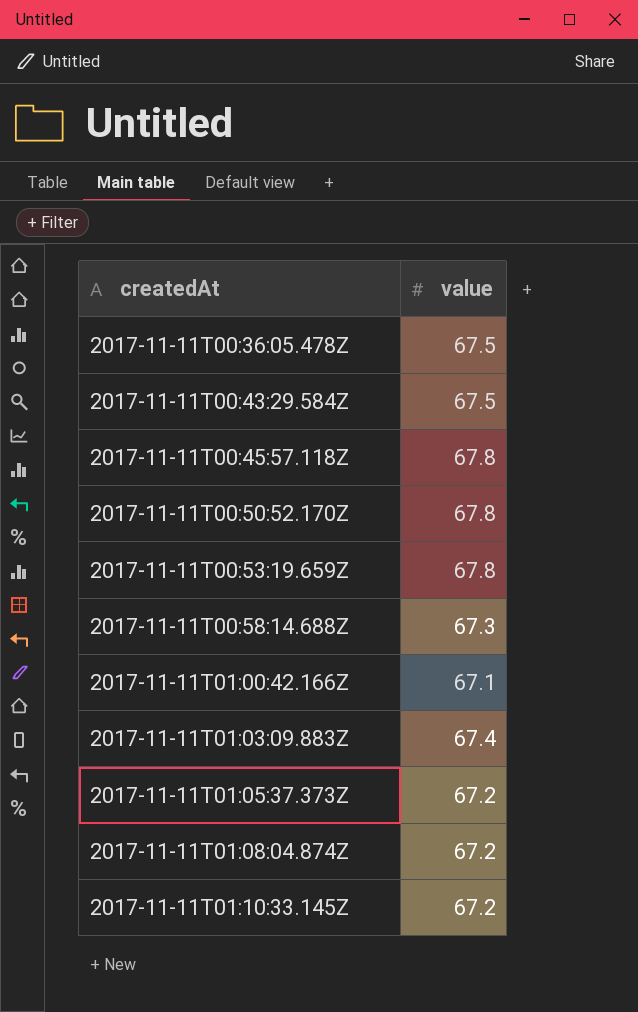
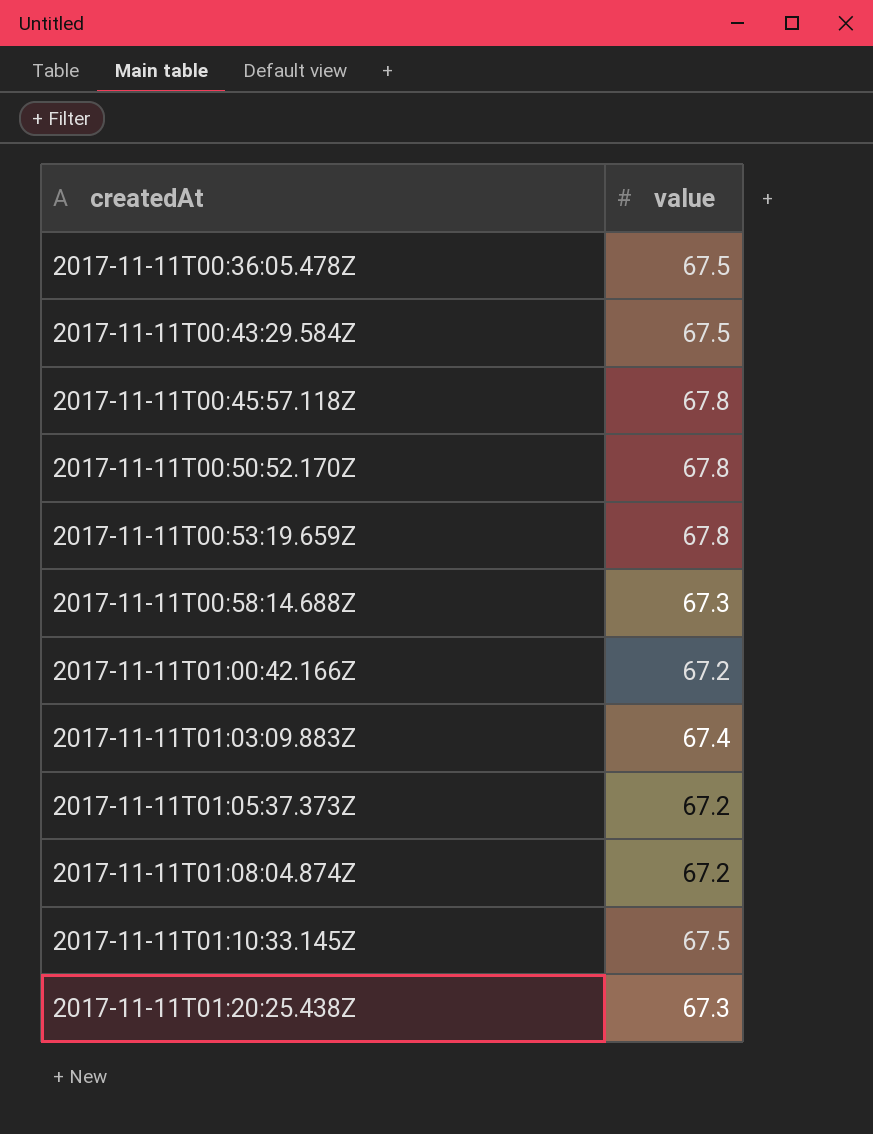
2017-11-11T01:00:42.166Z | value: 67.1 -> 67.2
2017-11-11T01:10:33.145Z | value: 67.2 -> 67.5
row 2017-11-11T01:20:25.438Z: none -> 67.3

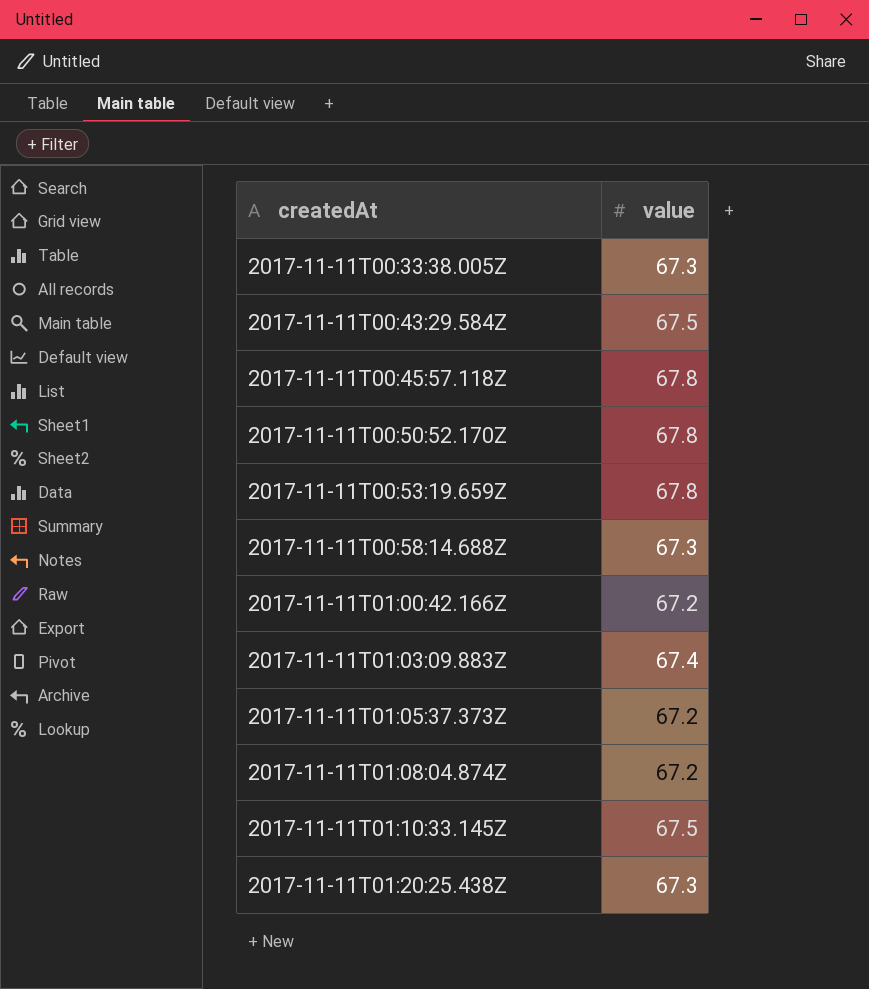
row 2017-11-11T00:36:05.478Z: 67.5 -> none
row 2017-11-11T00:33:38.005Z: none -> 67.3

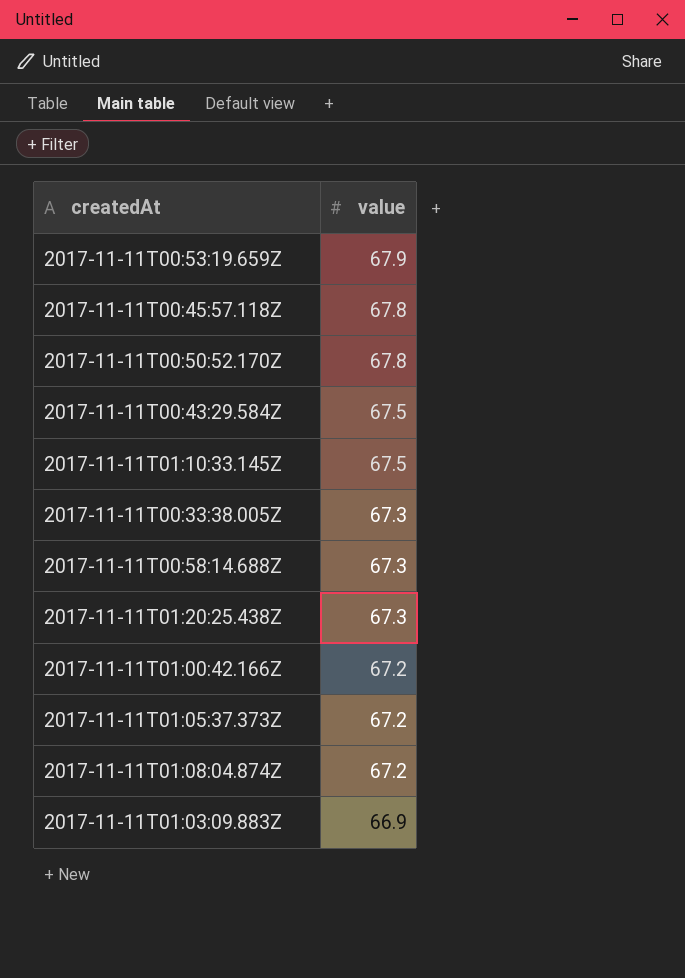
row order: createdAt ascending -> value descending
2017-11-11T00:53:19.659Z | value: 67.8 -> 67.9
2017-11-11T01:03:09.883Z | value: 67.4 -> 66.9

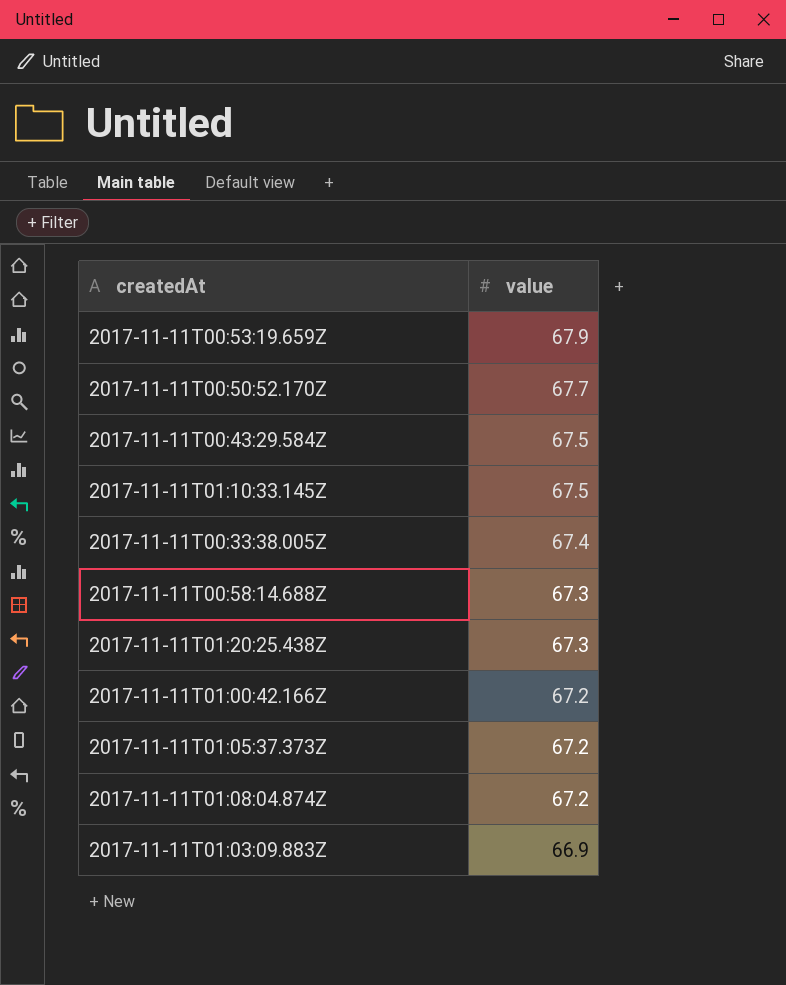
row 2017-11-11T00:45:57.118Z: 67.8 -> none
2017-11-11T00:50:52.170Z | value: 67.8 -> 67.7
2017-11-11T00:33:38.005Z | value: 67.3 -> 67.4

